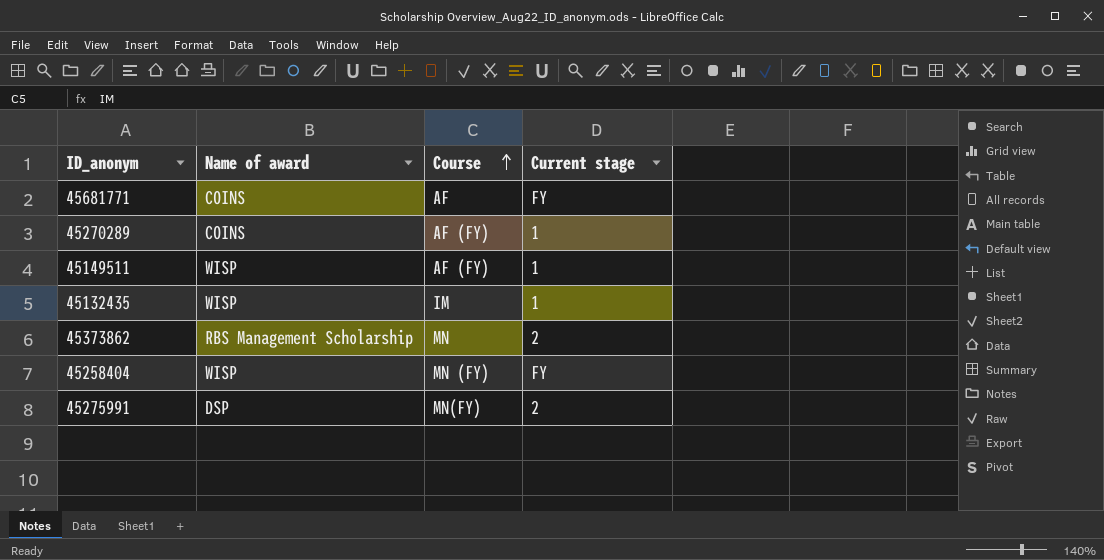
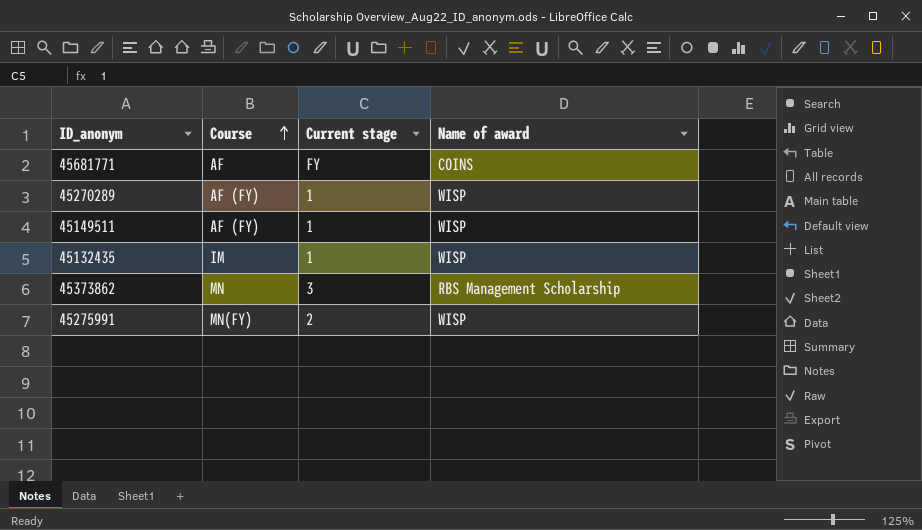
column Name of award | position: 2 -> 4
row 45258404: WISP | MN (FY) | FY -> none
45270289 | Name of award: COINS -> WISP
45373862 | Current stage: 2 -> 3
45275991 | Name of award: DSP -> WISP

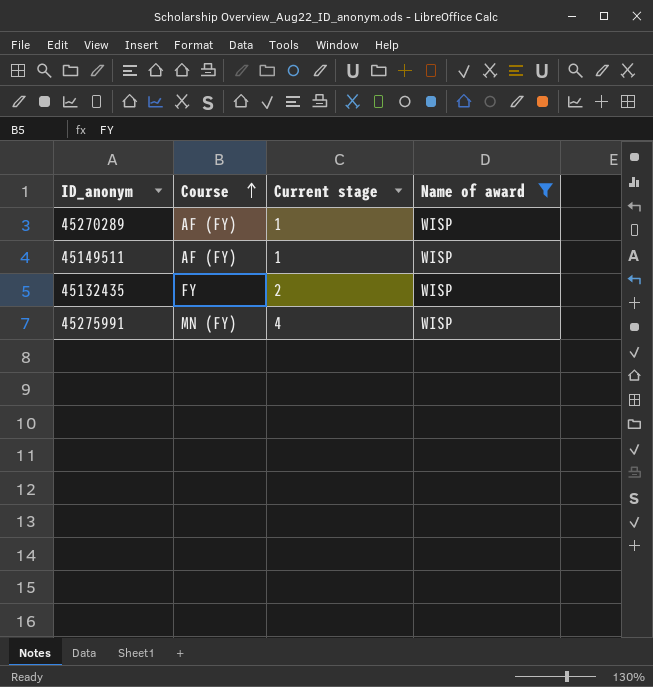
filter: none -> Name of award = WISP
45132435 | Course: IM -> FY
45132435 | Current stage: 1 -> 2
45275991 | Course: MN(FY) -> MN (FY)
45275991 | Current stage: 2 -> 4

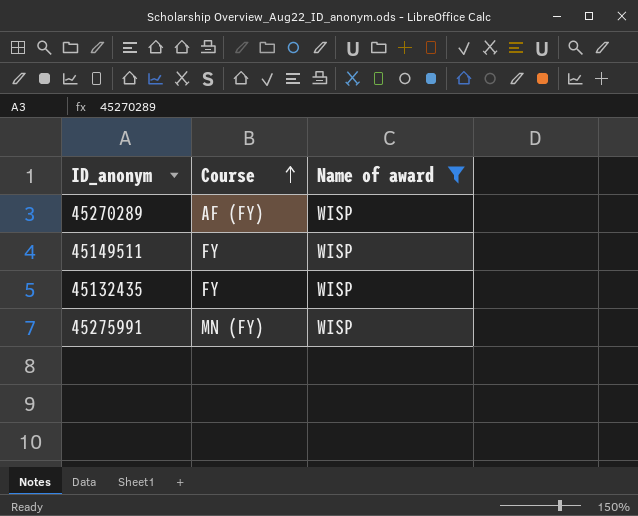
column Current stage | position: 3 -> none
45149511 | Course: AF (FY) -> FY

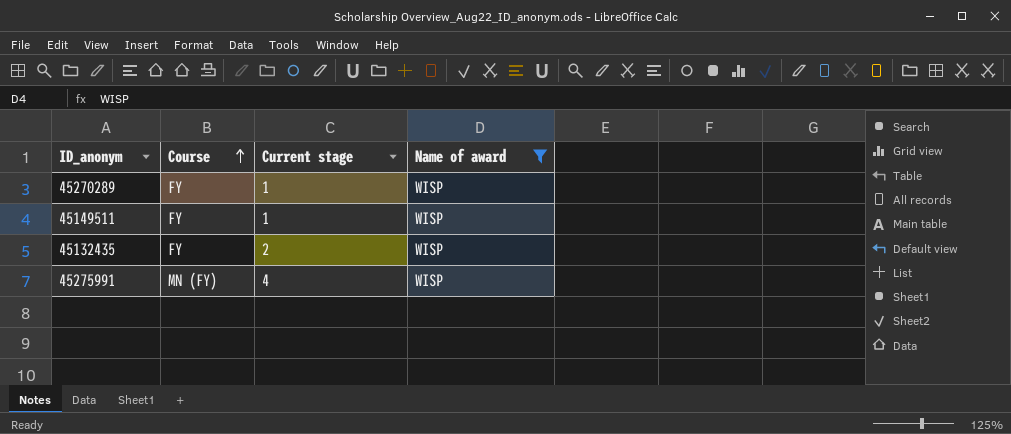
column Current stage | position: none -> 3
45270289 | Course: AF (FY) -> FY

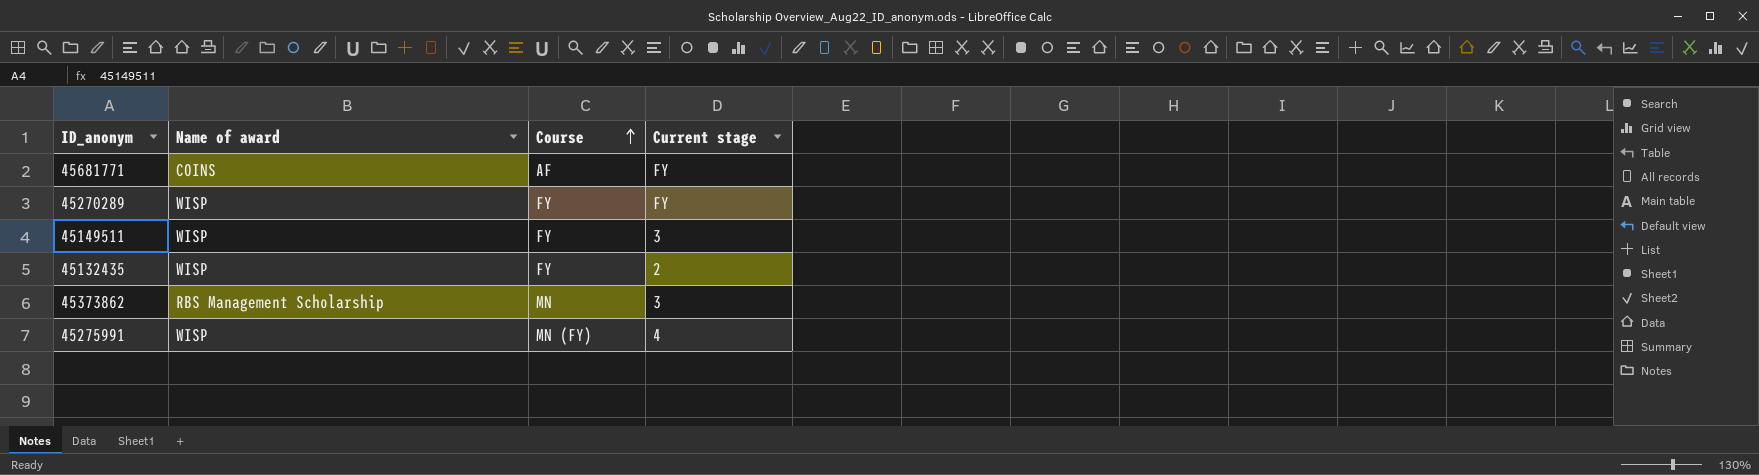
filter: Name of award = WISP -> none
column Name of award | position: 4 -> 2
45270289 | Current stage: 1 -> FY
45149511 | Current stage: 1 -> 3

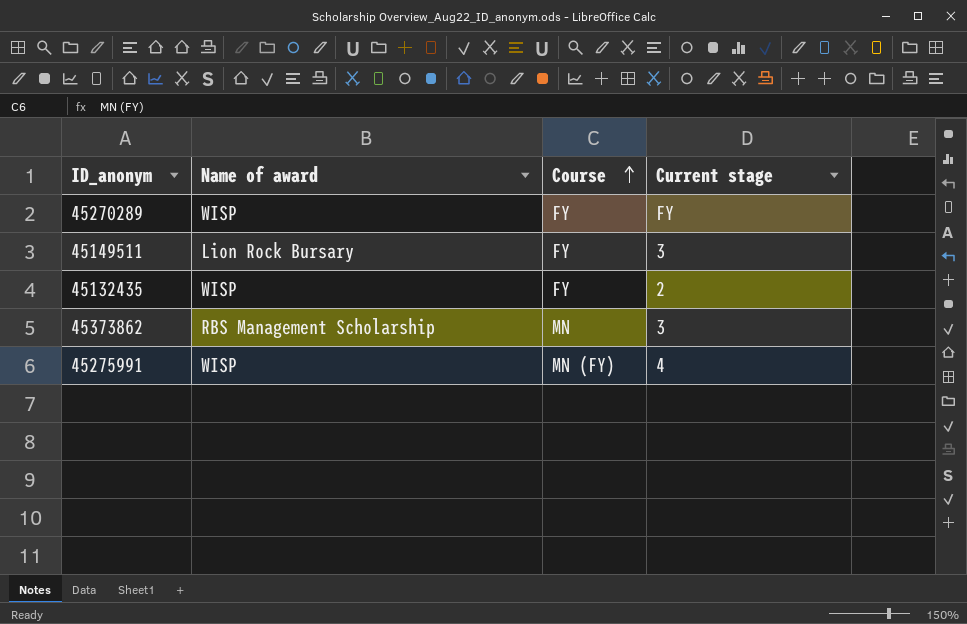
row 45681771: COINS | AF | FY -> none
45149511 | Name of award: WISP -> Lion Rock Bursary

